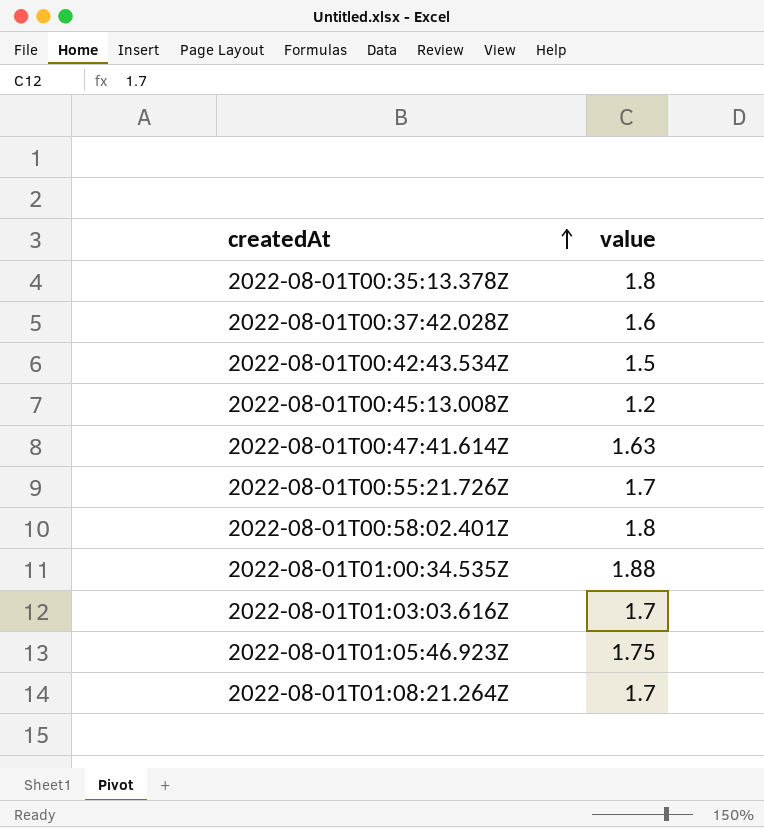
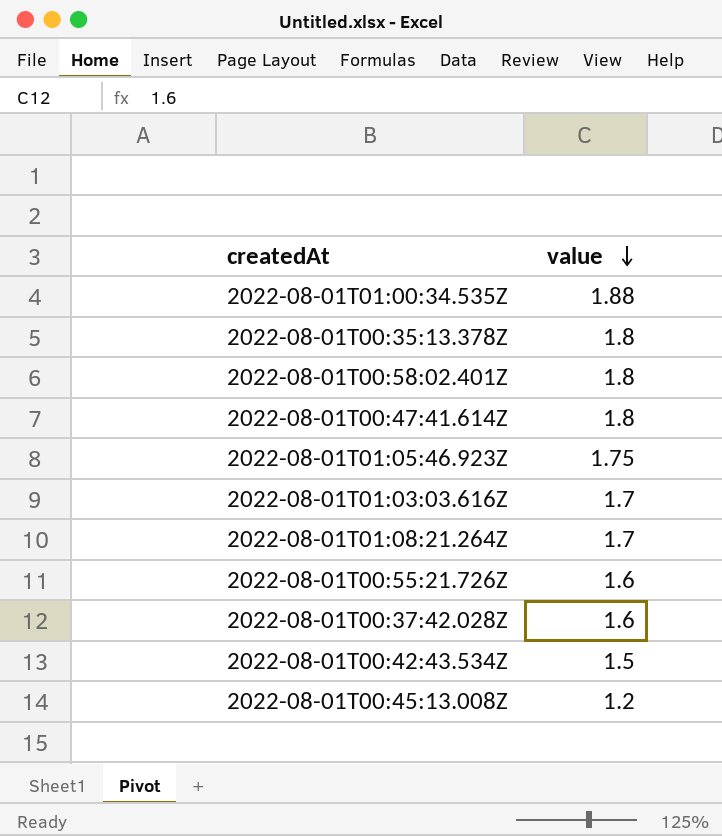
row order: createdAt ascending -> value descending
2022-08-01T00:47:41.614Z | value: 1.63 -> 1.8
2022-08-01T00:55:21.726Z | value: 1.7 -> 1.6

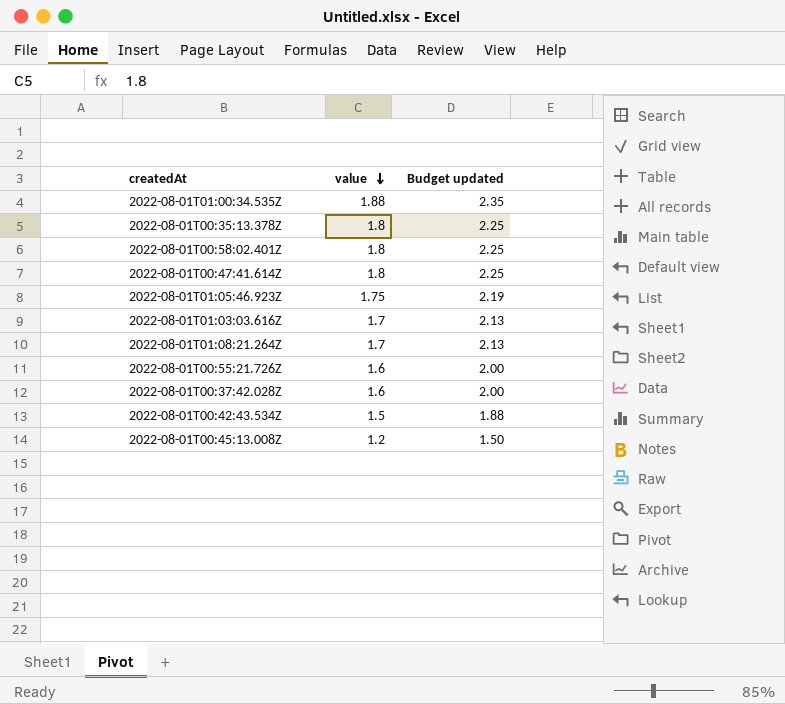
column Budget updated | formula: none -> [value] * 1.25

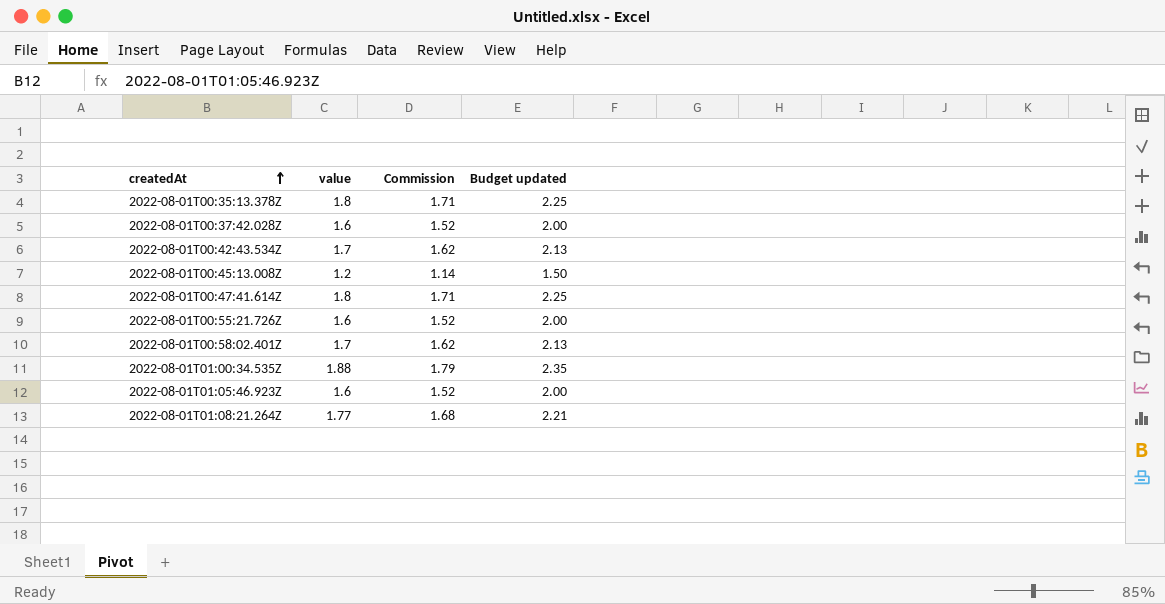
row order: value descending -> createdAt ascending
column Commission | formula: none -> [value] * 0.95
row 2022-08-01T01:03:03.616Z: 1.7 | 2.13 -> none
2022-08-01T00:42:43.534Z | value: 1.5 -> 1.7
2022-08-01T00:42:43.534Z | Budget updated: 1.88 -> 2.13
2022-08-01T00:58:02.401Z | value: 1.8 -> 1.7
2022-08-01T00:58:02.401Z | Budget updated: 2.25 -> 2.13
2022-08-01T01:05:46.923Z | value: 1.75 -> 1.6
2022-08-01T01:05:46.923Z | Budget updated: 2.19 -> 2.00
2022-08-01T01:08:21.264Z | value: 1.7 -> 1.77
2022-08-01T01:08:21.264Z | Budget updated: 2.13 -> 2.21

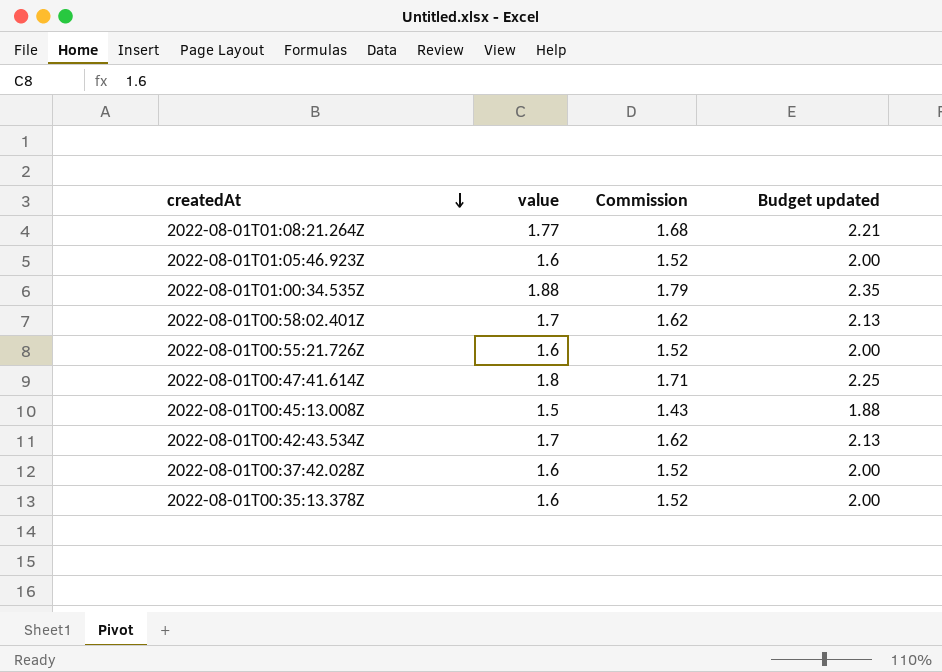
row order: createdAt ascending -> createdAt descending
2022-08-01T00:45:13.008Z | value: 1.2 -> 1.5
2022-08-01T00:45:13.008Z | Commission: 1.14 -> 1.43
2022-08-01T00:45:13.008Z | Budget updated: 1.50 -> 1.88
2022-08-01T00:35:13.378Z | value: 1.8 -> 1.6
2022-08-01T00:35:13.378Z | Commission: 1.71 -> 1.52
2022-08-01T00:35:13.378Z | Budget updated: 2.25 -> 2.00

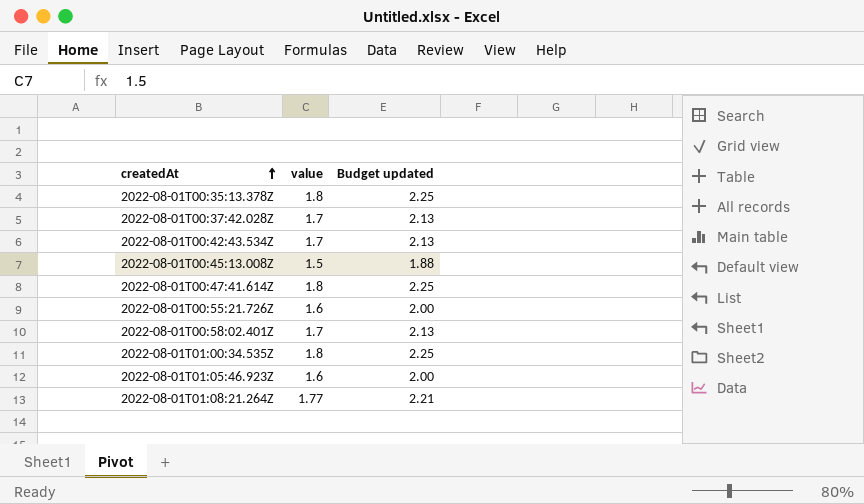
row order: createdAt descending -> createdAt ascending
column Commission | formula: [value] * 0.95 -> none
2022-08-01T00:35:13.378Z | value: 1.6 -> 1.8
2022-08-01T00:35:13.378Z | Budget updated: 2.00 -> 2.25
2022-08-01T00:37:42.028Z | value: 1.6 -> 1.7
2022-08-01T00:37:42.028Z | Budget updated: 2.00 -> 2.13
2022-08-01T01:00:34.535Z | value: 1.88 -> 1.8
2022-08-01T01:00:34.535Z | Budget updated: 2.35 -> 2.25

